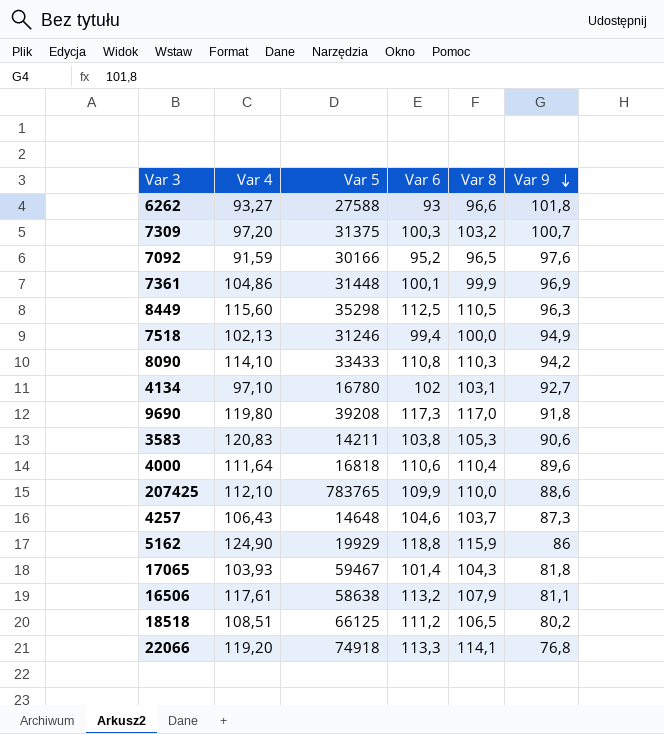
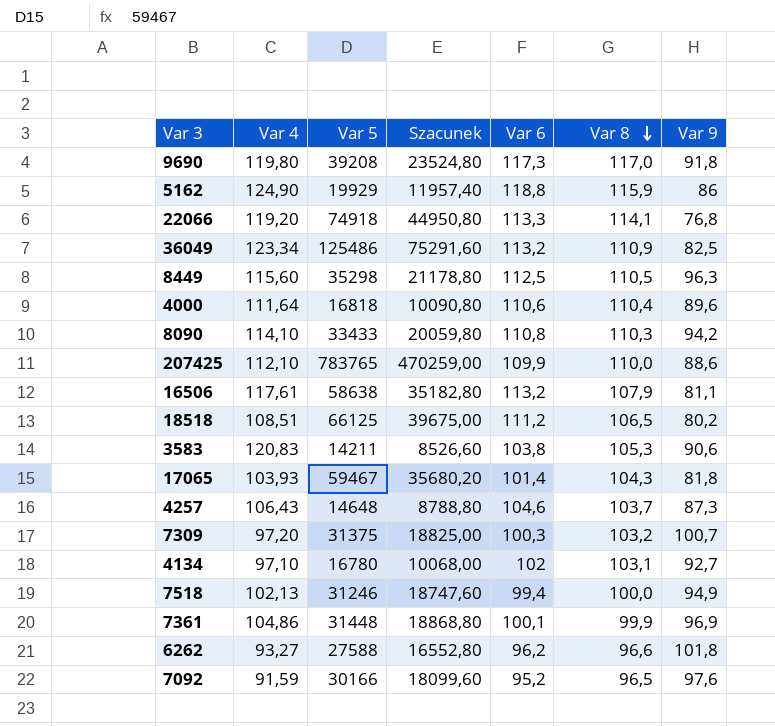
row order: Var 9 descending -> Var 8 descending
column Szacunek | formula: none -> [Var 5] * 0,6
row 36049: none -> 123,34 | 125486 | 75291,60 | 113,2 | 110,9 | 82,5
6262 | Var 6: 93 -> 96,2

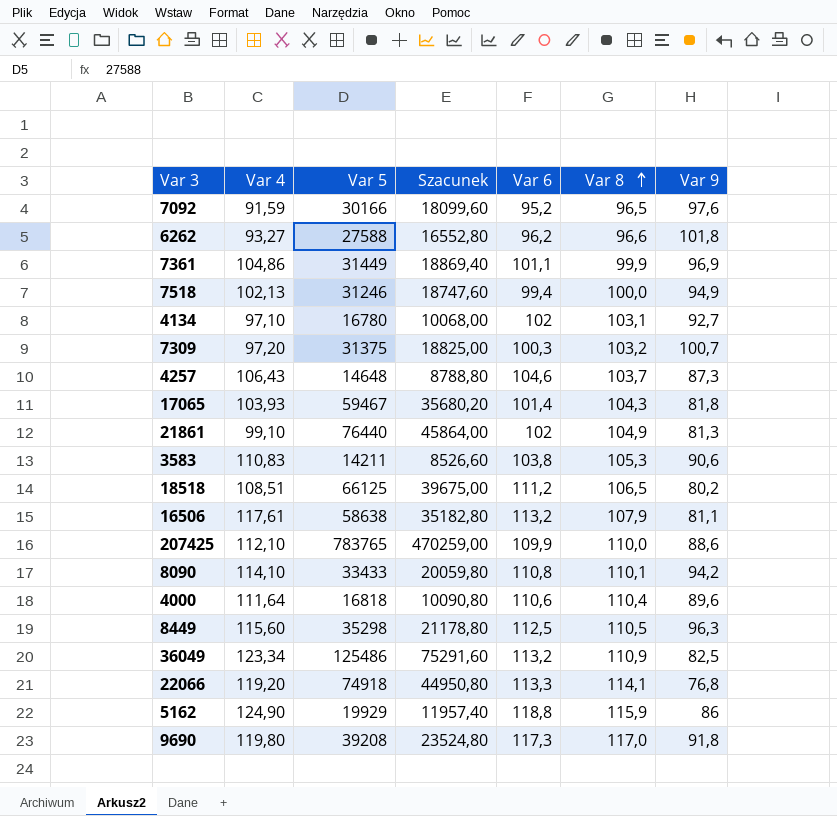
row order: Var 8 descending -> Var 8 ascending
7361 | Var 5: 31448 -> 31449
7361 | Szacunek: 18868,80 -> 18869,40
7361 | Var 6: 100,1 -> 101,1
row 21861: none -> 99,10 | 76440 | 45864,00 | 102 | 104,9 | 81,3
3583 | Var 4: 120,83 -> 110,83
8090 | Var 8: 110,3 -> 110,1

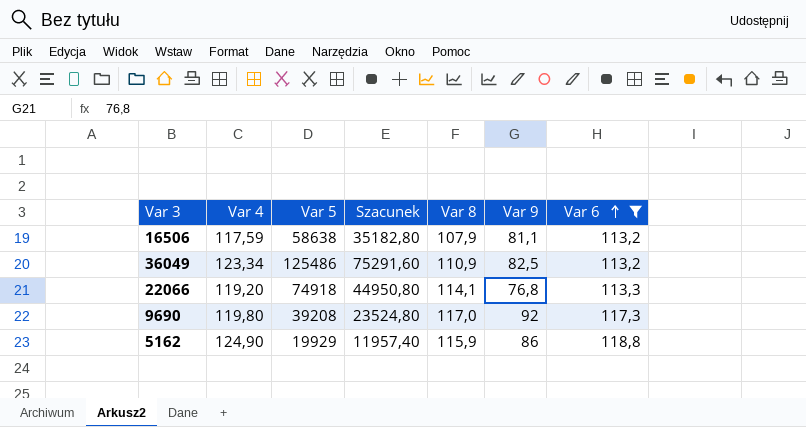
filter: none -> Var 6 >= 113,2
row order: Var 8 ascending -> Var 6 ascending
column Var 6 | position: 5 -> 7
16506 | Var 4: 117,61 -> 117,59
9690 | Var 9: 91,8 -> 92

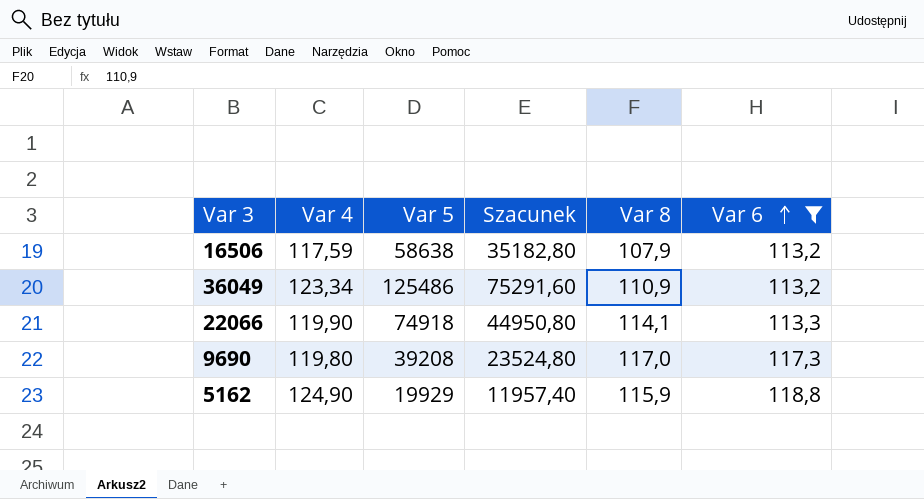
column Var 9 | position: 6 -> none
22066 | Var 4: 119,20 -> 119,90

